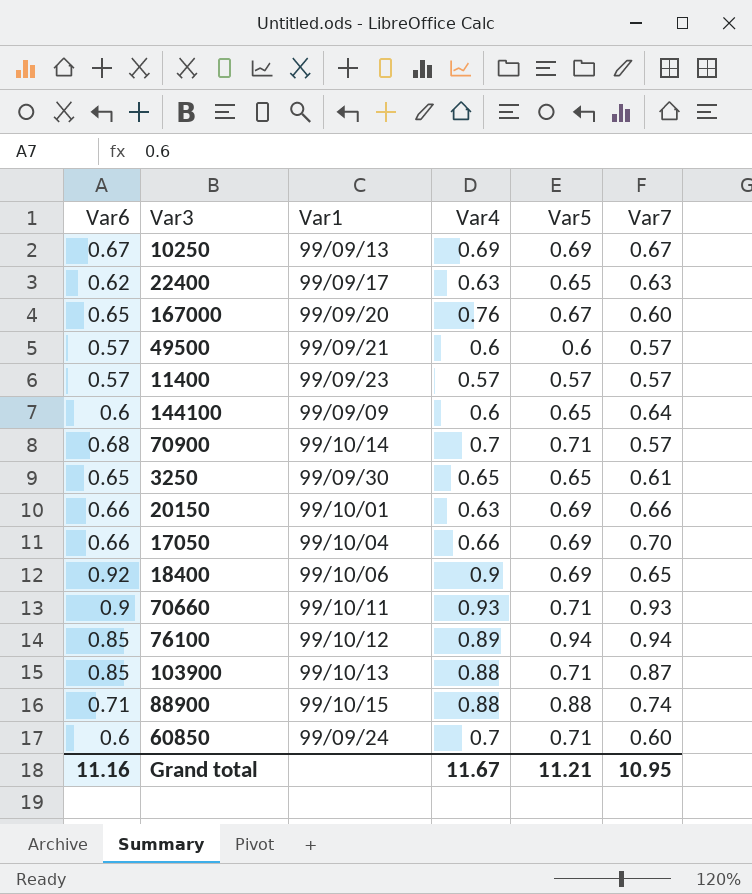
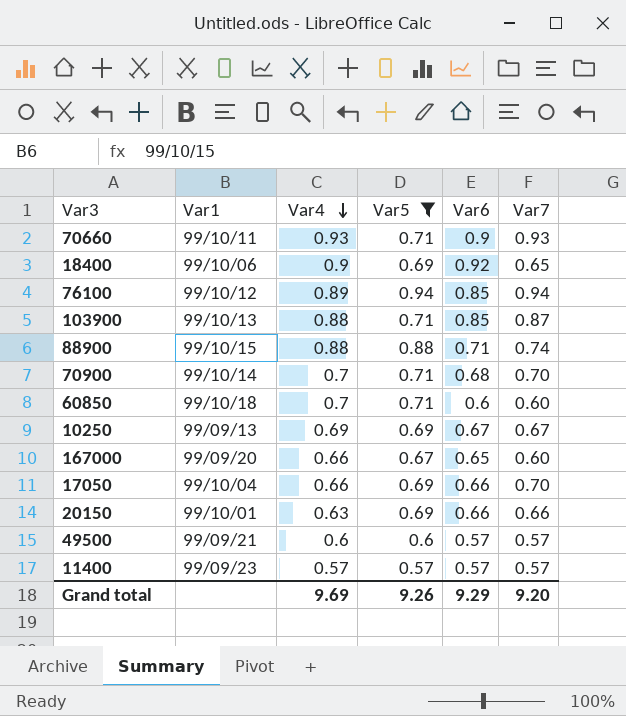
filter: none -> Var5 != 0.65
row order: none -> Var4 descending
column Var6 | position: 1 -> 5
70900 | Var7: 0.57 -> 0.70
60850 | Var1: 99/09/24 -> 99/10/18
167000 | Var4: 0.76 -> 0.66
Grand total | Var4: 11.67 -> 9.69
Grand total | Var5: 11.21 -> 9.26
Grand total | Var6: 11.16 -> 9.29
Grand total | Var7: 10.95 -> 9.20

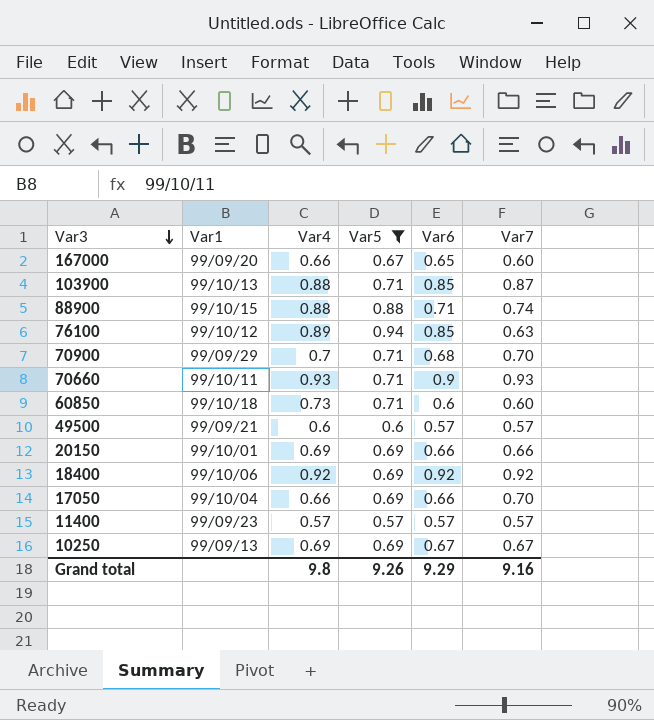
row order: Var4 descending -> Var3 descending
76100 | Var7: 0.94 -> 0.63
70900 | Var1: 99/10/14 -> 99/09/29
60850 | Var4: 0.7 -> 0.73
20150 | Var4: 0.63 -> 0.69
18400 | Var4: 0.9 -> 0.92
18400 | Var7: 0.65 -> 0.92
Grand total | Var4: 9.69 -> 9.8
Grand total | Var7: 9.20 -> 9.16

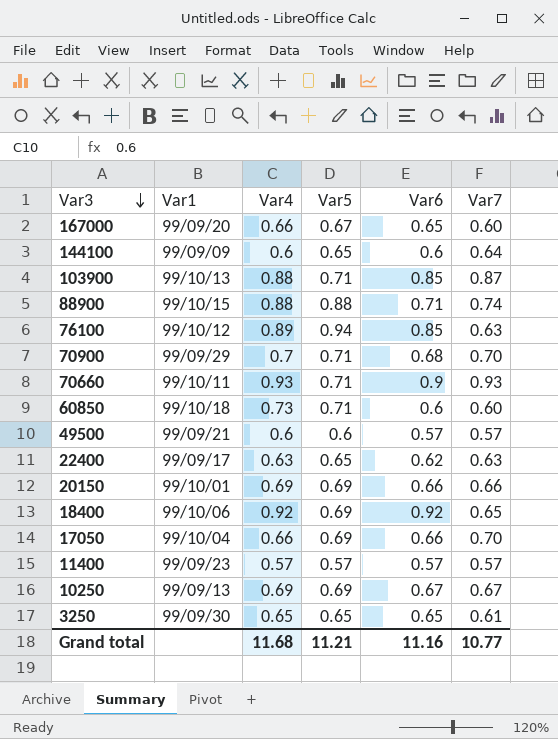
filter: Var5 != 0.65 -> none
18400 | Var7: 0.92 -> 0.65
Grand total | Var4: 9.8 -> 11.68
Grand total | Var5: 9.26 -> 11.21
Grand total | Var6: 9.29 -> 11.16
Grand total | Var7: 9.16 -> 10.77

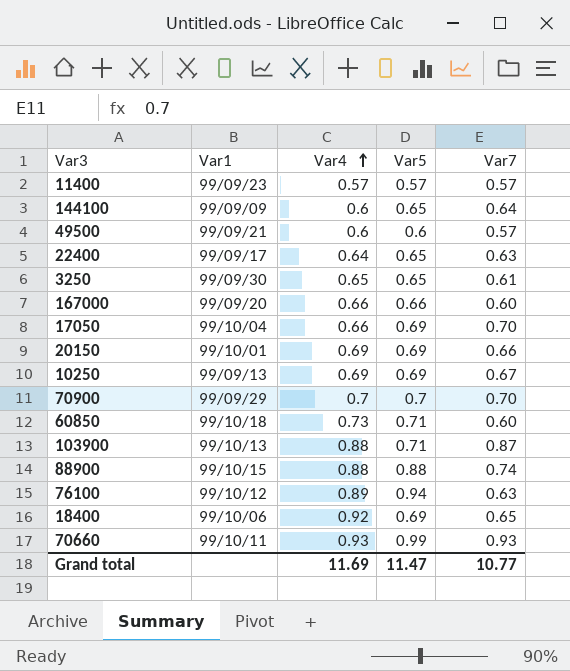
row order: Var3 descending -> Var4 ascending
column Var6 | position: 5 -> none
22400 | Var4: 0.63 -> 0.64
167000 | Var5: 0.67 -> 0.66
70900 | Var5: 0.71 -> 0.7
70660 | Var5: 0.71 -> 0.99
Grand total | Var4: 11.68 -> 11.69
Grand total | Var5: 11.21 -> 11.47

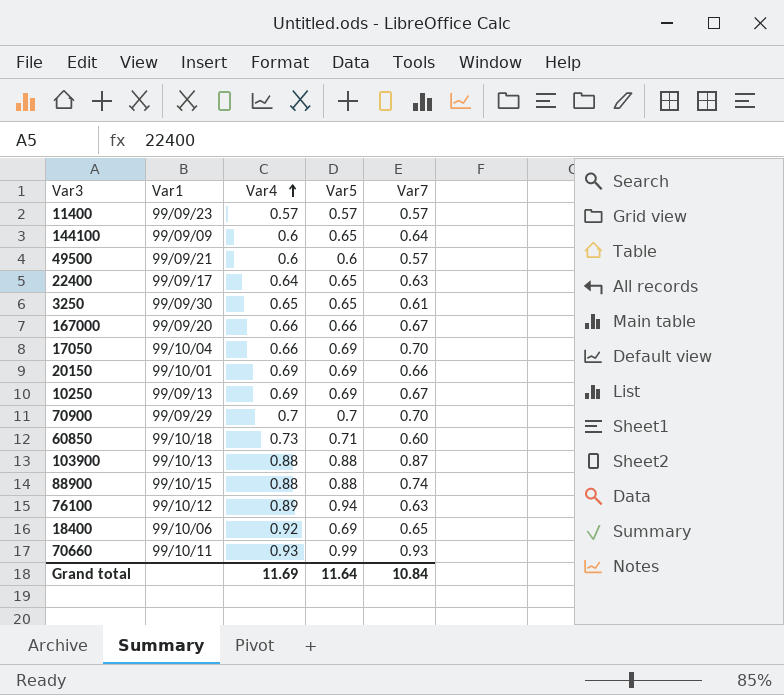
167000 | Var7: 0.60 -> 0.67
103900 | Var5: 0.71 -> 0.88
Grand total | Var5: 11.47 -> 11.64
Grand total | Var7: 10.77 -> 10.84

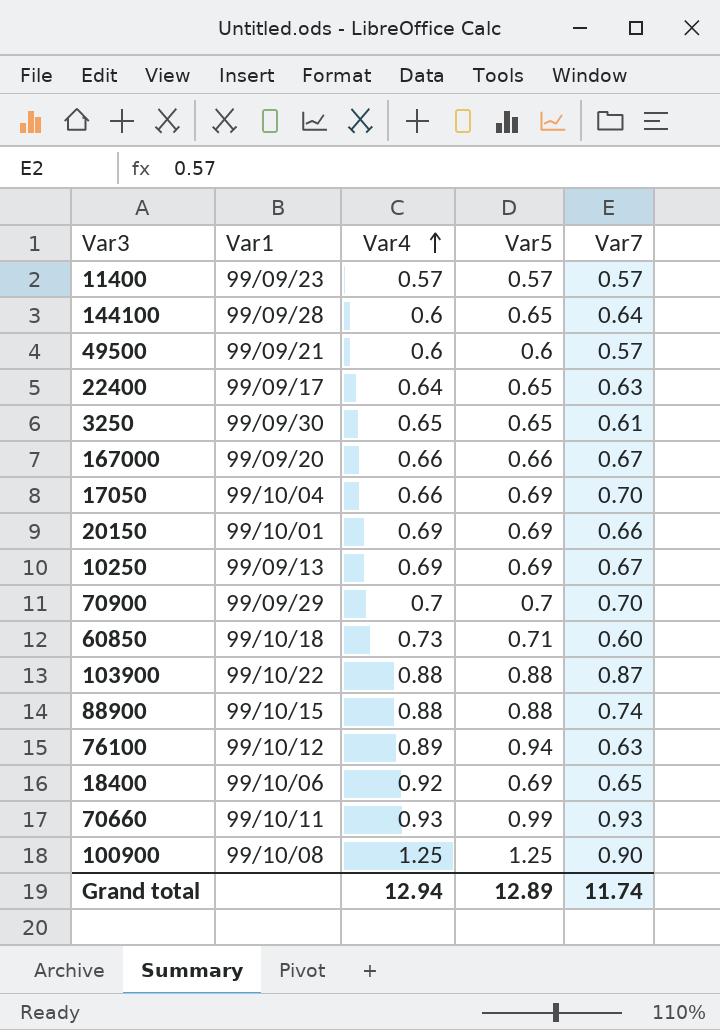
144100 | Var1: 99/09/09 -> 99/09/28
103900 | Var1: 99/10/13 -> 99/10/22
row 100900: none -> 99/10/08 | 1.25 | 1.25 | 0.90
Grand total | Var4: 11.69 -> 12.94
Grand total | Var5: 11.64 -> 12.89
Grand total | Var7: 10.84 -> 11.74

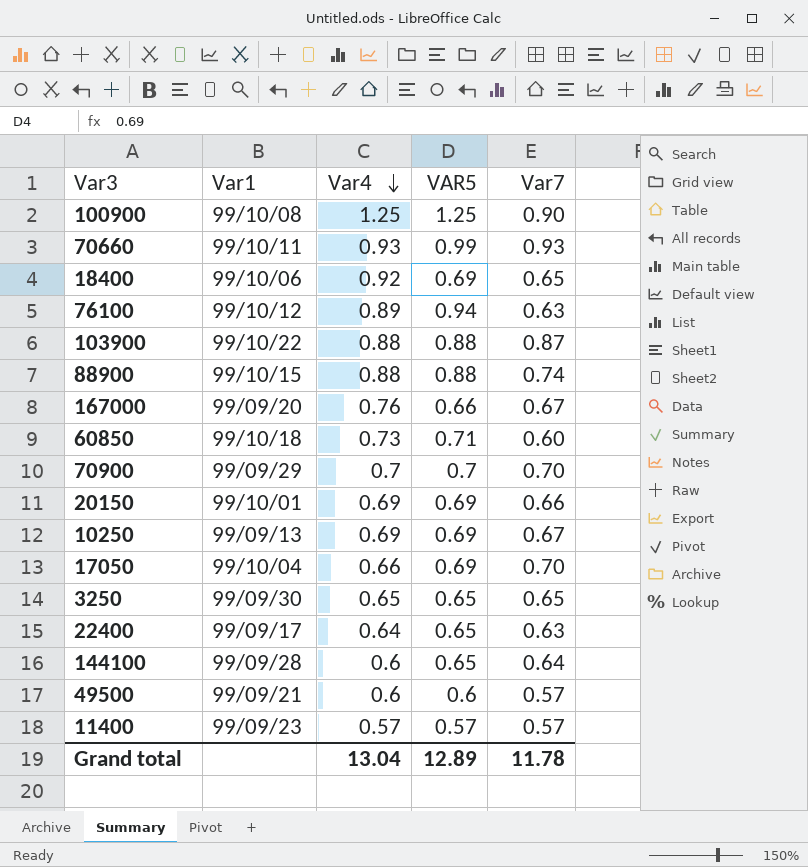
row order: Var4 ascending -> Var4 descending
column name: Var5 -> VAR5
167000 | Var4: 0.66 -> 0.76
3250 | Var7: 0.61 -> 0.65
Grand total | Var4: 12.94 -> 13.04
Grand total | Var7: 11.74 -> 11.78

